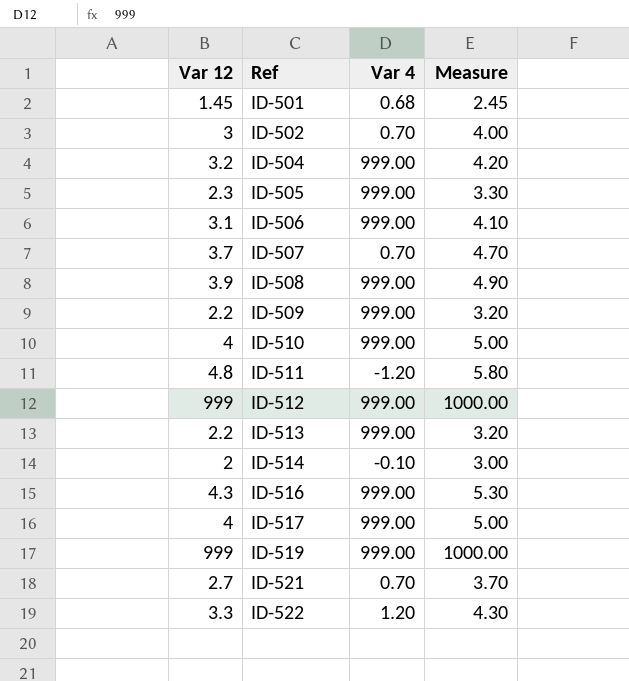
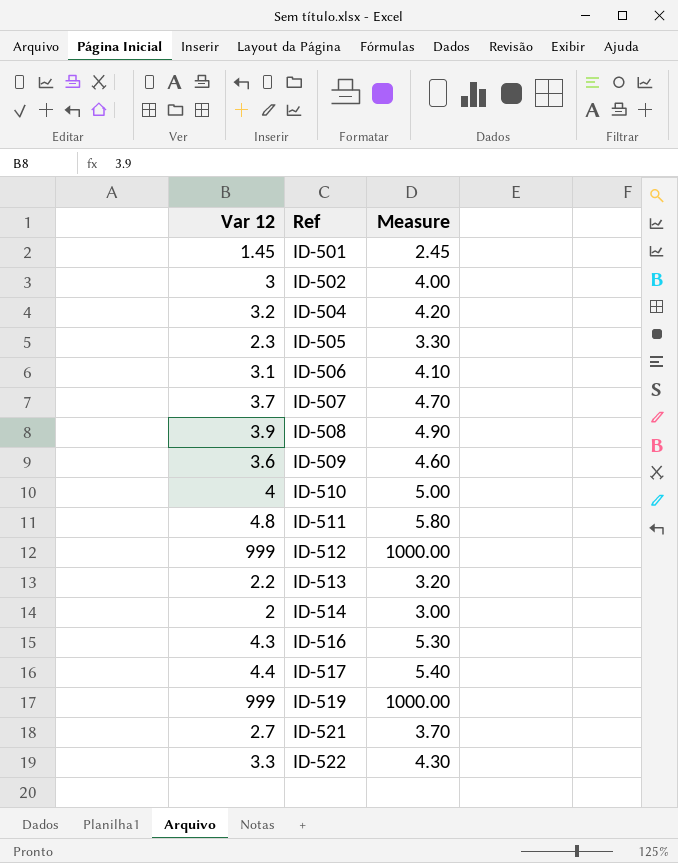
column Var 4 | position: 3 -> none
ID-509 | Var 12: 2.2 -> 3.6
ID-509 | Measure: 3.20 -> 4.60
ID-517 | Var 12: 4 -> 4.4
ID-517 | Measure: 5.00 -> 5.40

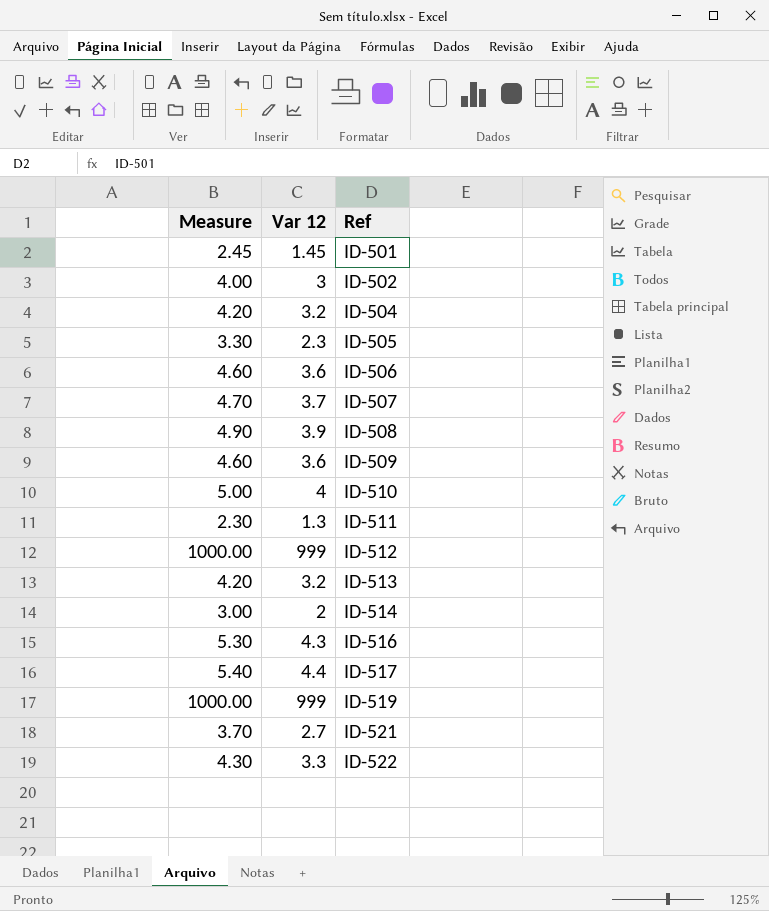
column Measure | position: 3 -> 1
ID-506 | Measure: 4.10 -> 4.60
ID-506 | Var 12: 3.1 -> 3.6
ID-511 | Measure: 5.80 -> 2.30
ID-511 | Var 12: 4.8 -> 1.3
ID-513 | Measure: 3.20 -> 4.20
ID-513 | Var 12: 2.2 -> 3.2

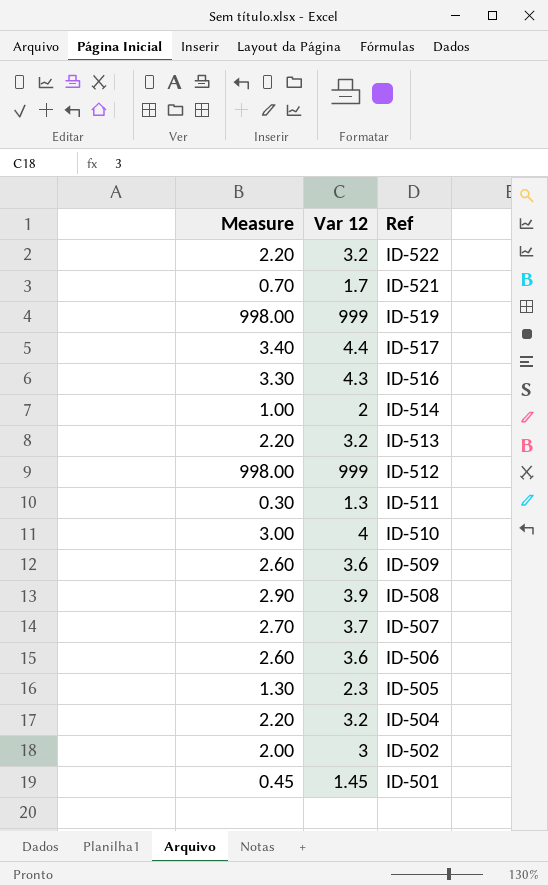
row order: Ref ascending -> Ref descending
column Measure | formula: [Var 12] + 1 -> [Var 12] - 1
ID-522 | Var 12: 3.3 -> 3.2
ID-521 | Var 12: 2.7 -> 1.7

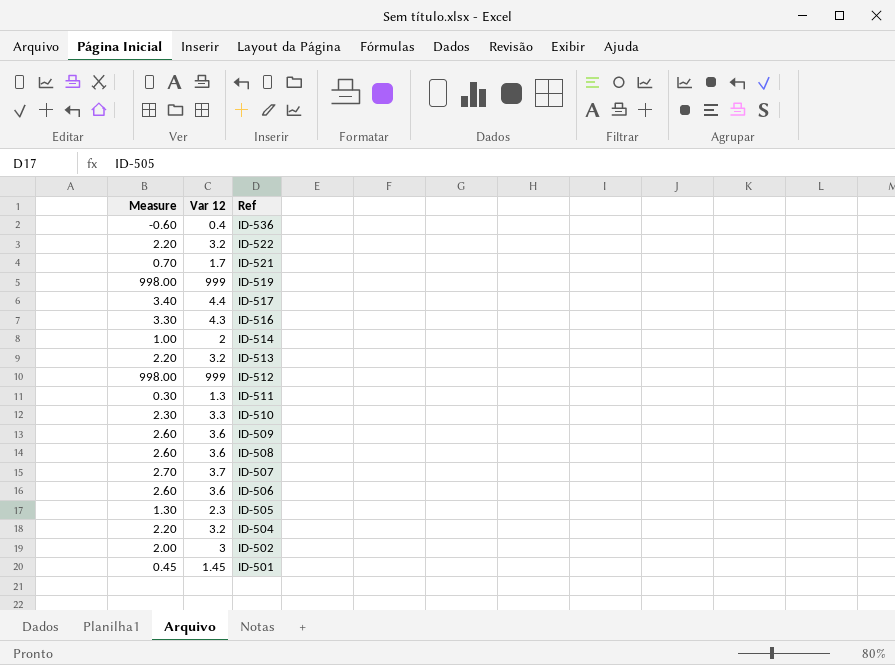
row ID-536: none -> -0.60 | 0.4
ID-510 | Measure: 3.00 -> 2.30
ID-510 | Var 12: 4 -> 3.3
ID-508 | Measure: 2.90 -> 2.60
ID-508 | Var 12: 3.9 -> 3.6

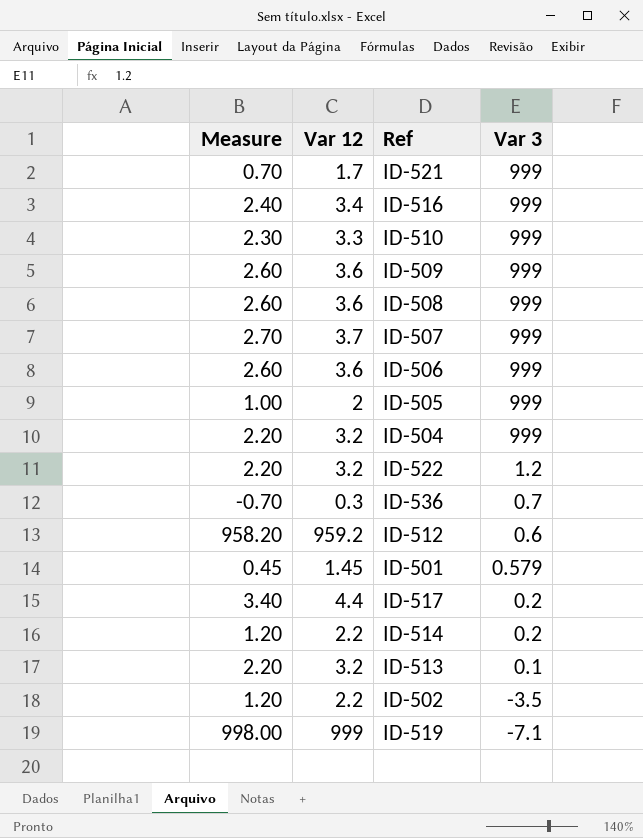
row order: Ref descending -> Var 3 descending
column Var 3 | position: none -> 4
row ID-511: 0.30 | 1.3 -> none
ID-516 | Measure: 3.30 -> 2.40
ID-516 | Var 12: 4.3 -> 3.4
ID-505 | Measure: 1.30 -> 1.00
ID-505 | Var 12: 2.3 -> 2
ID-536 | Measure: -0.60 -> -0.70
ID-536 | Var 12: 0.4 -> 0.3
ID-512 | Measure: 998.00 -> 958.20
ID-512 | Var 12: 999 -> 959.2
ID-514 | Measure: 1.00 -> 1.20
ID-514 | Var 12: 2 -> 2.2
ID-502 | Measure: 2.00 -> 1.20
ID-502 | Var 12: 3 -> 2.2

